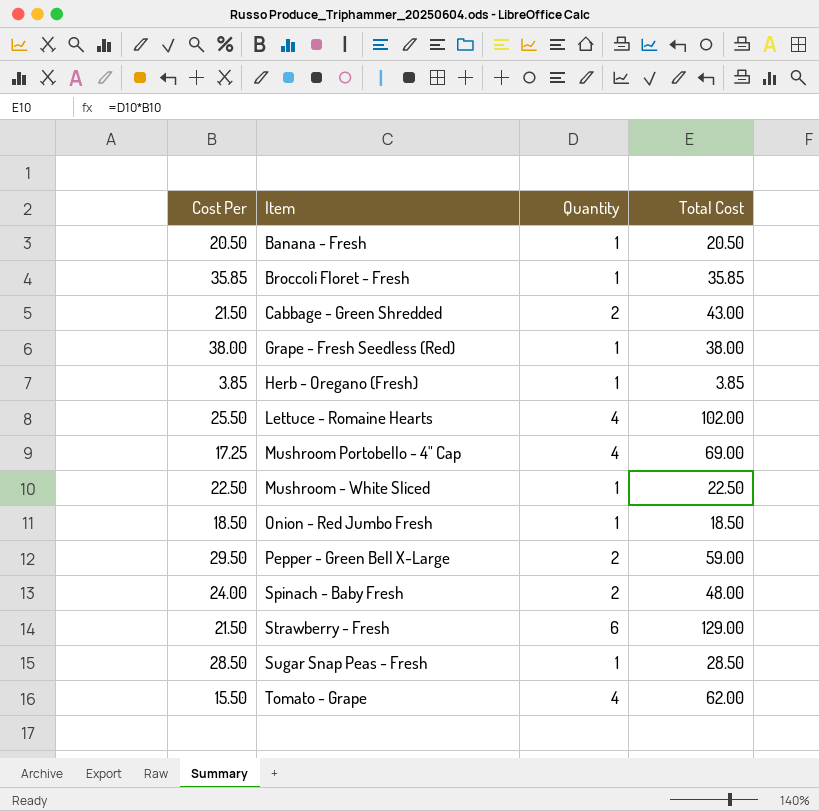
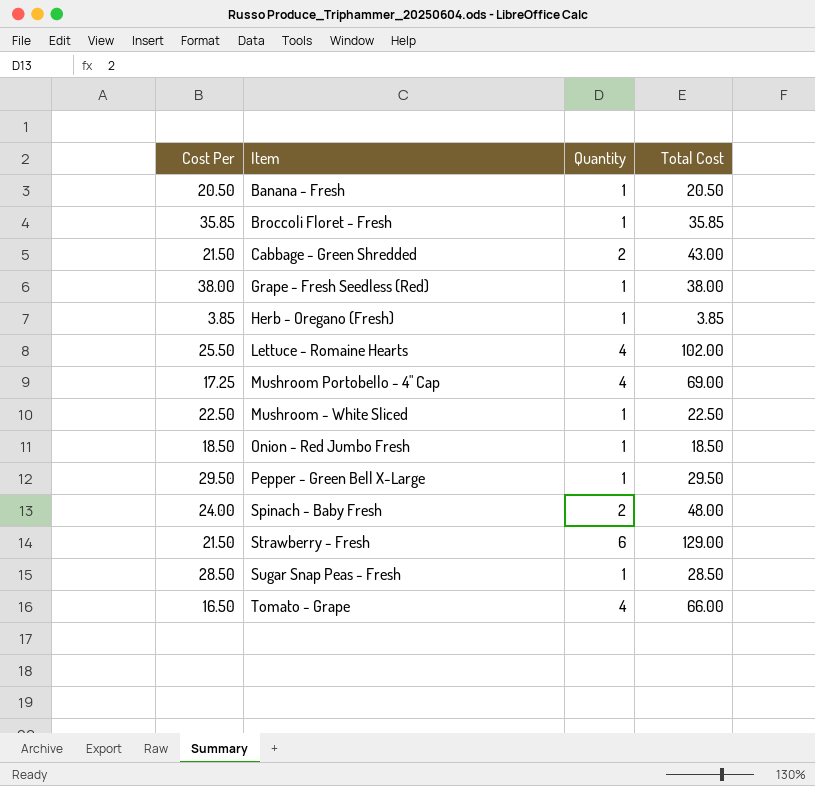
Pepper - Green Bell X-Large | Quantity: 2 -> 1
Pepper - Green Bell X-Large | Total Cost: 59.00 -> 29.50
Tomato - Grape | Cost Per: 15.50 -> 16.50
Tomato - Grape | Total Cost: 62.00 -> 66.00

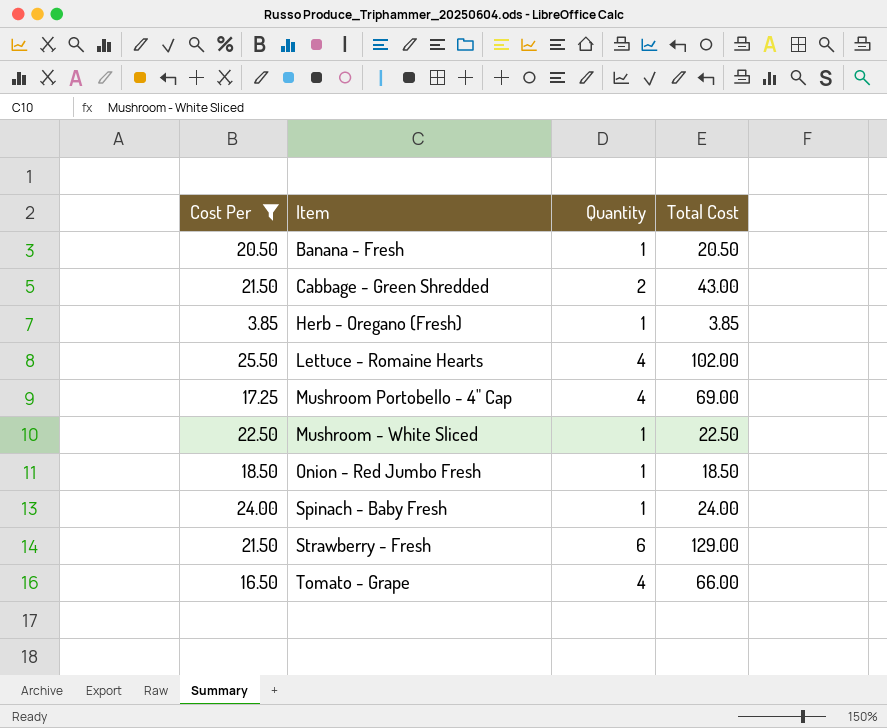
filter: none -> Cost Per <= 25.50
Spinach - Baby Fresh | Quantity: 2 -> 1
Spinach - Baby Fresh | Total Cost: 48.00 -> 24.00

